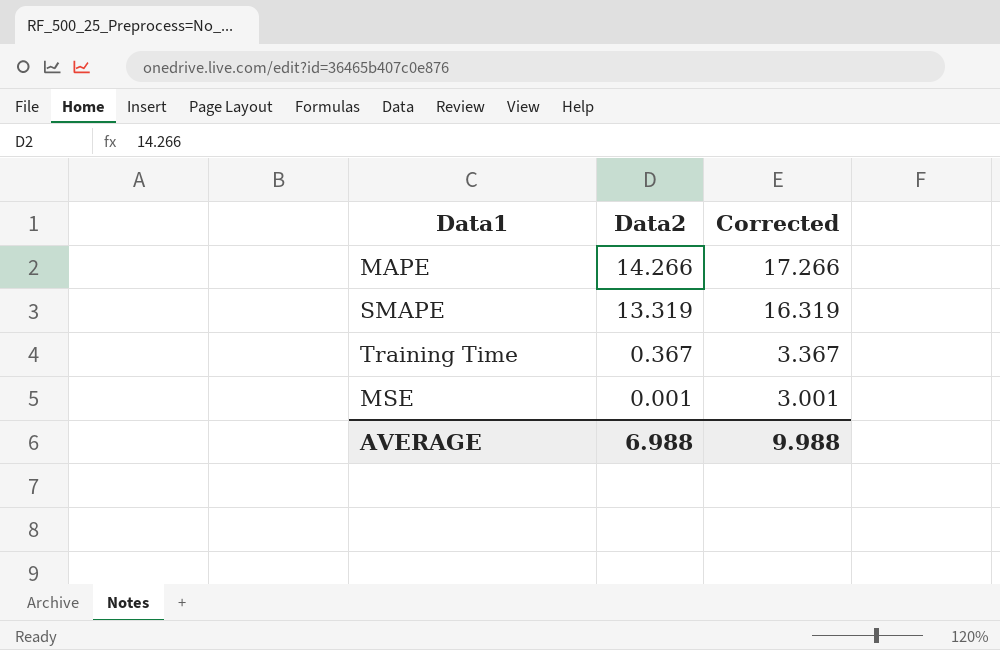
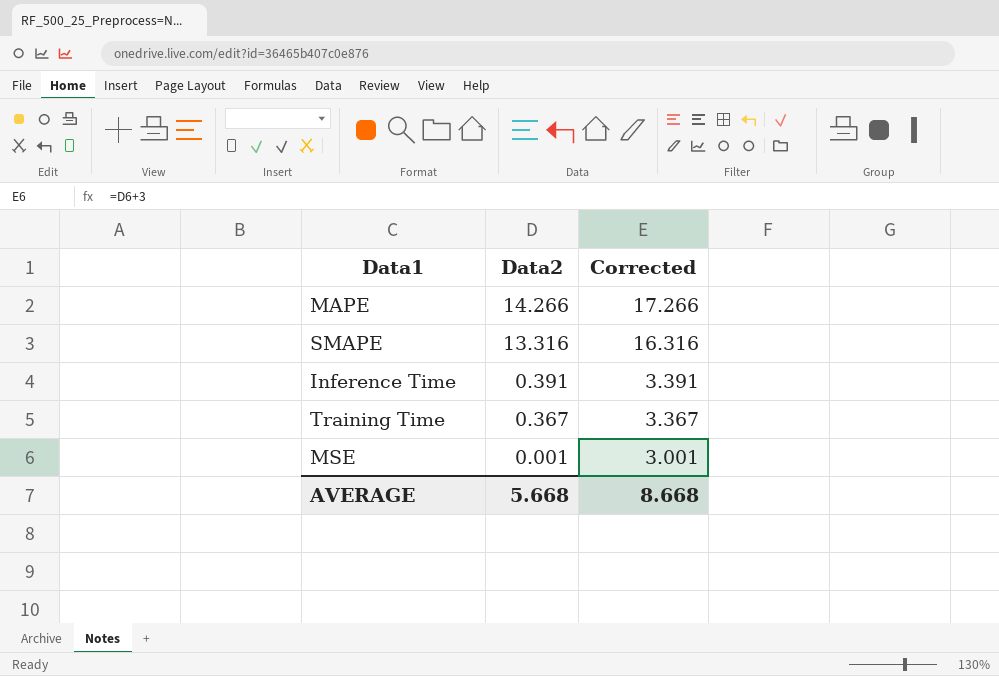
SMAPE | Data2: 13.319 -> 13.316
SMAPE | Corrected: 16.319 -> 16.316
row Inference Time: none -> 0.391 | 3.391
AVERAGE | Data2: 6.988 -> 5.668
AVERAGE | Corrected: 9.988 -> 8.668

